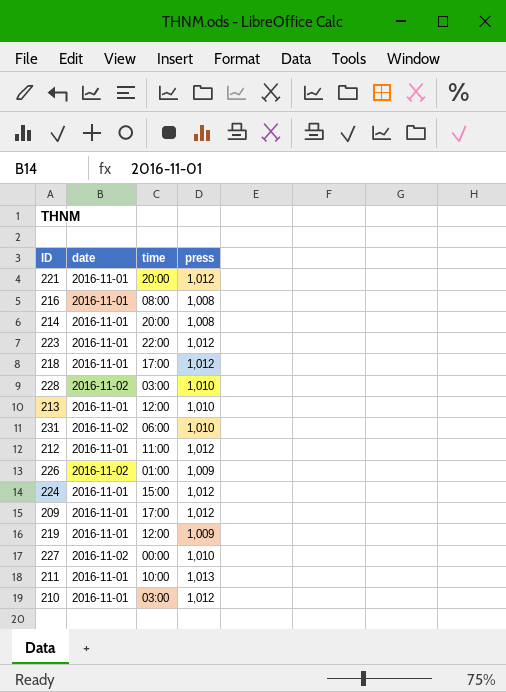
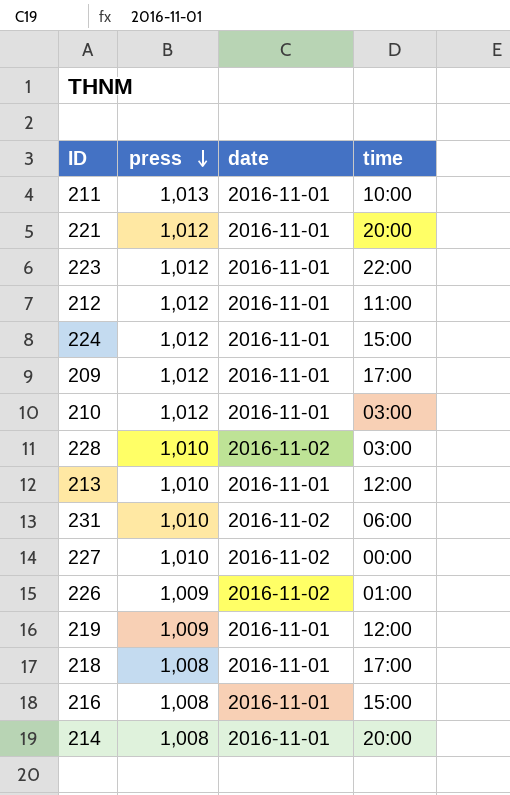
row order: none -> press descending
column press | position: 4 -> 2
218 | press: 1,012 -> 1,008
216 | time: 08:00 -> 15:00

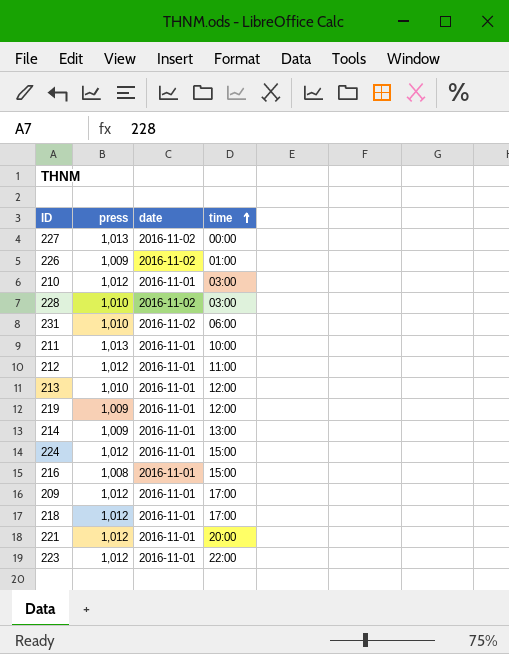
row order: press descending -> time ascending
227 | press: 1,010 -> 1,013
214 | press: 1,008 -> 1,009
214 | time: 20:00 -> 13:00
218 | press: 1,008 -> 1,012

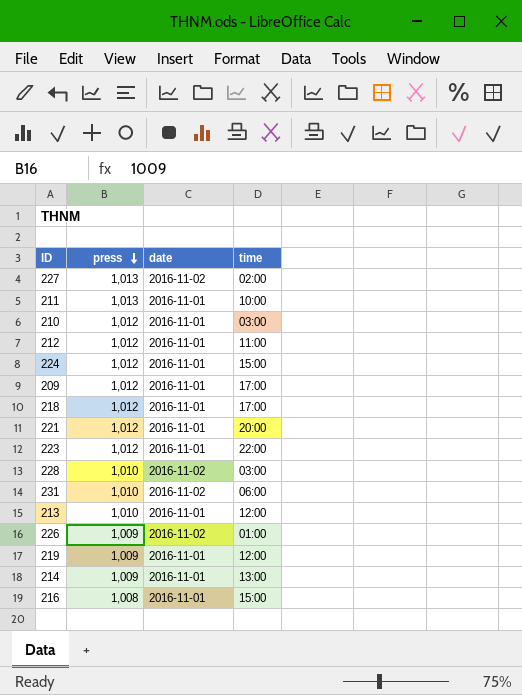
row order: time ascending -> press descending
227 | time: 00:00 -> 02:00

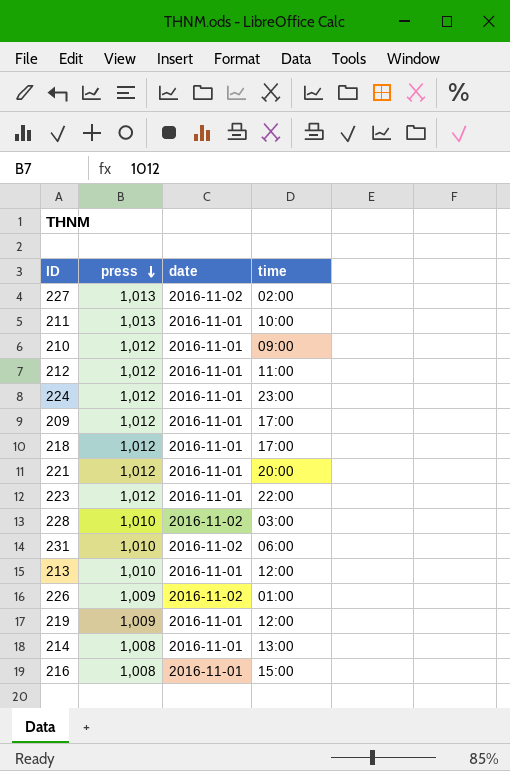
210 | time: 03:00 -> 09:00
224 | time: 15:00 -> 23:00
214 | press: 1,009 -> 1,008

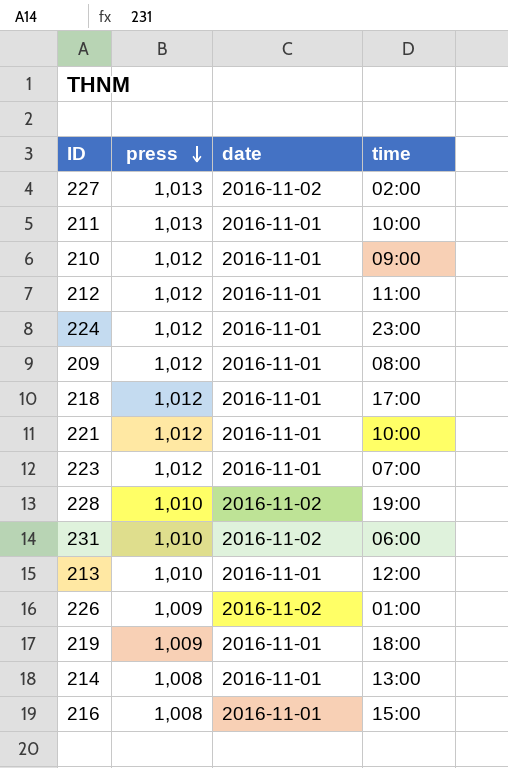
209 | time: 17:00 -> 08:00
221 | time: 20:00 -> 10:00
223 | time: 22:00 -> 07:00
228 | time: 03:00 -> 19:00
219 | time: 12:00 -> 18:00

